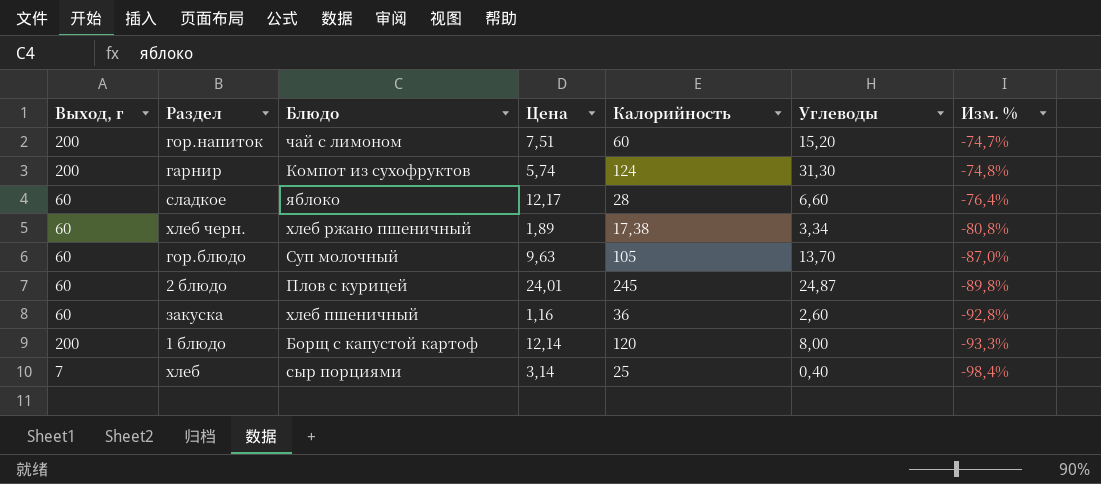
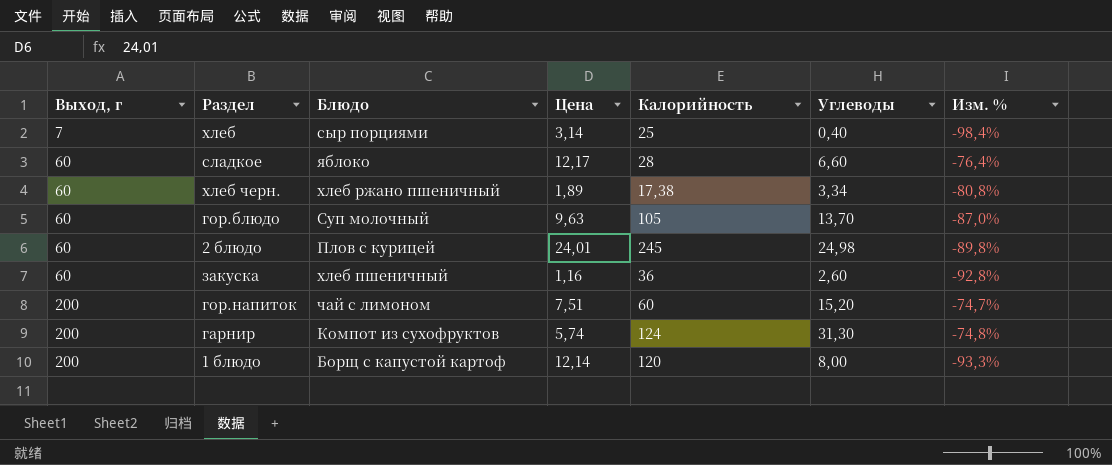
row order: Изм. % descending -> Выход, г ascending
2 блюдо | Углеводы: 24,87 -> 24,98

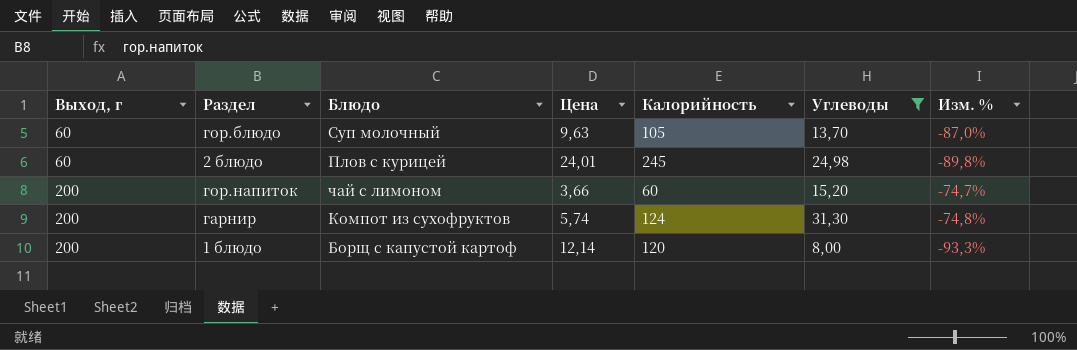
filter: none -> Углеводы >= 8,00
гор.напиток | Цена: 7,51 -> 3,66

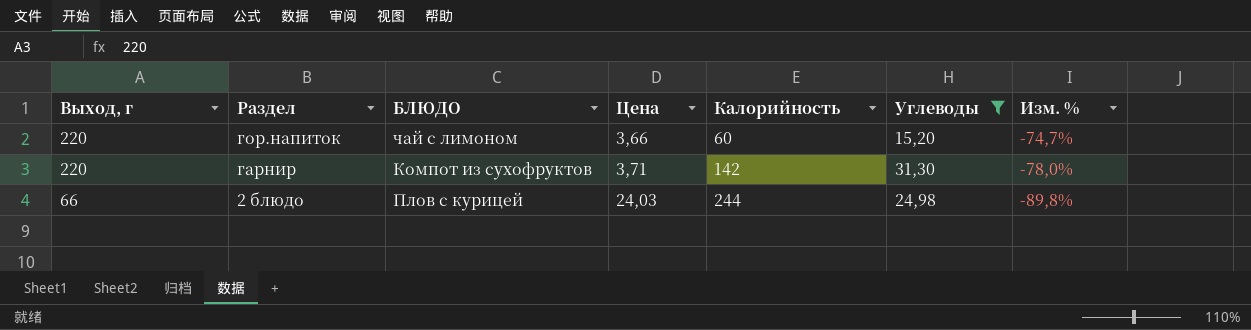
row order: Выход, г ascending -> Выход, г descending
column name: Блюдо -> БЛЮДО
row гор.блюдо: 60 | Суп молочный | 9,63 | 105 | 13,70 | -87,0% -> none
row 1 блюдо: 200 | Борщ с капустой картоф | 12,14 | 120 | 8,00 | -93,3% -> none
гор.напиток | Выход, г: 200 -> 220
гарнир | Выход, г: 200 -> 220
гарнир | Цена: 5,74 -> 3,71
гарнир | Калорийность: 124 -> 142
гарнир | Изм. %: -74,8% -> -78,0%
2 блюдо | Выход, г: 60 -> 66
2 блюдо | Цена: 24,01 -> 24,03
2 блюдо | Калорийность: 245 -> 244

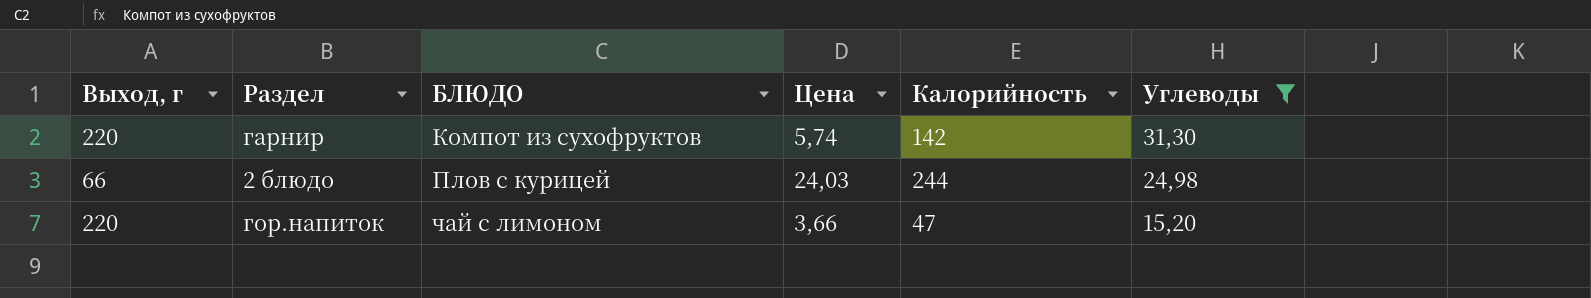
row order: Выход, г descending -> БЛЮДО ascending
column Изм. % | formula: ([Углеводы] - [Калорийность]) / [Калорийность] -> none
гарнир | Цена: 3,71 -> 5,74
гор.напиток | Калорийность: 60 -> 47

